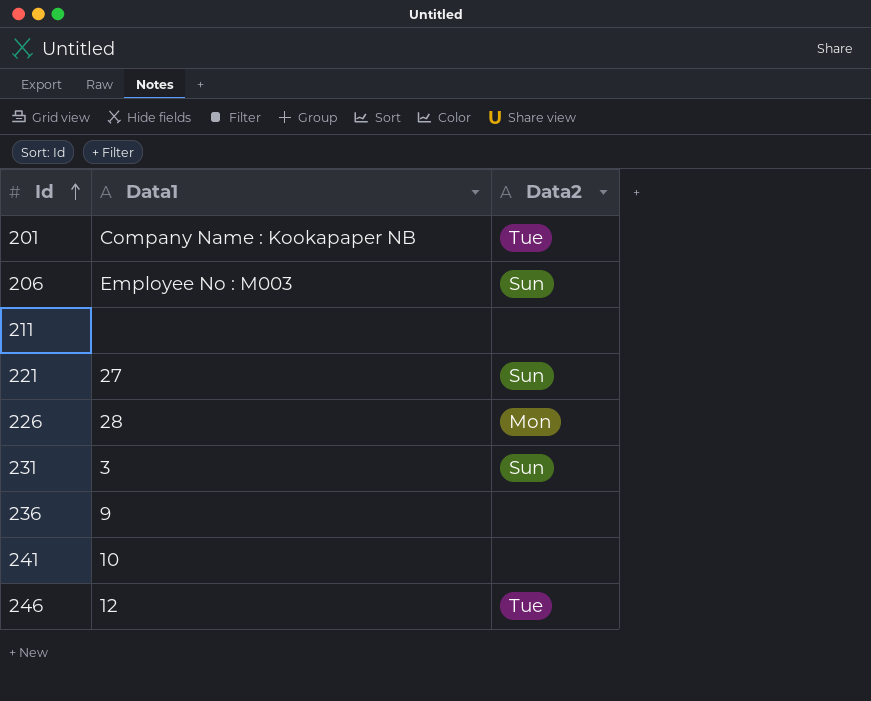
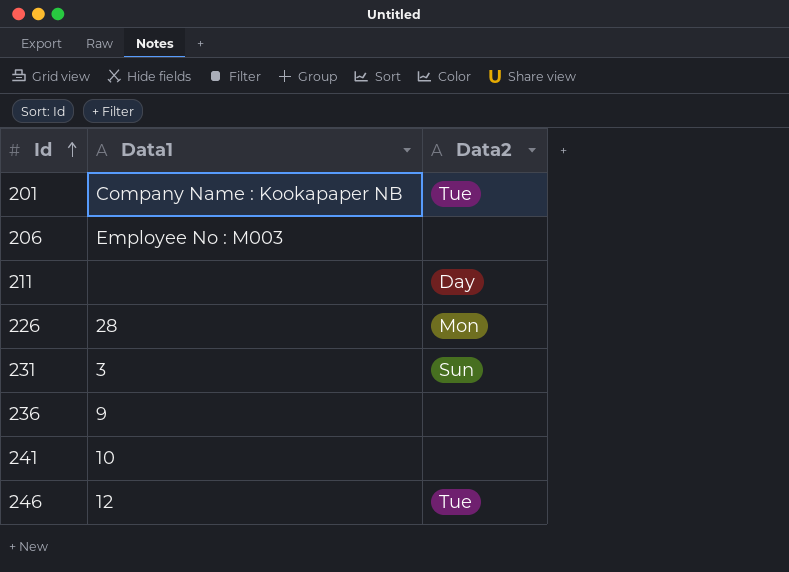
row 221: 27 | Sun -> none
206 | Data2: Sun -> none
211 | Data2: none -> Day

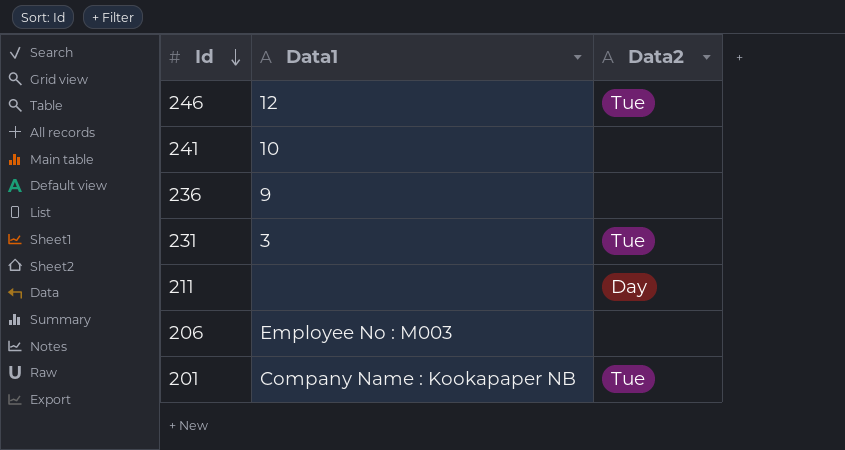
row order: Id ascending -> Id descending
row 226: 28 | Mon -> none
231 | Data2: Sun -> Tue

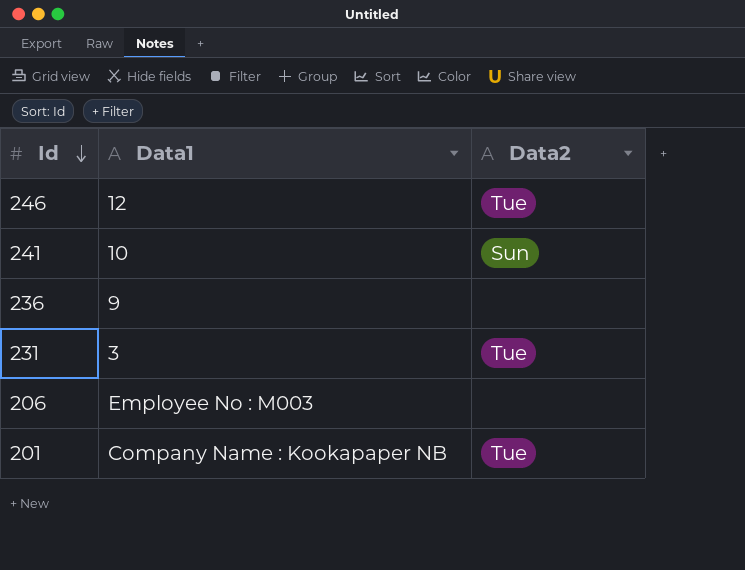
row 211: none | Day -> none
241 | Data2: none -> Sun

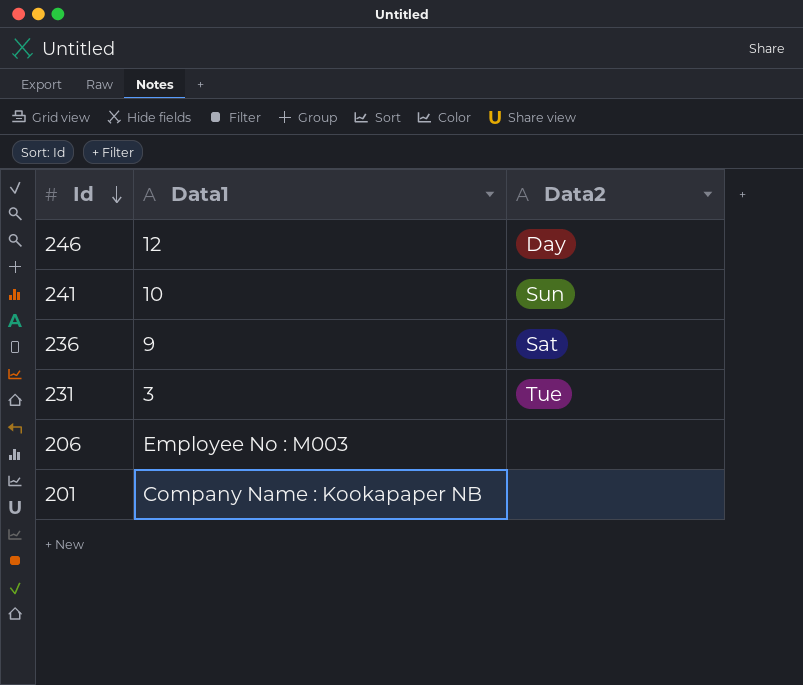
246 | Data2: Tue -> Day
236 | Data2: none -> Sat
201 | Data2: Tue -> none

